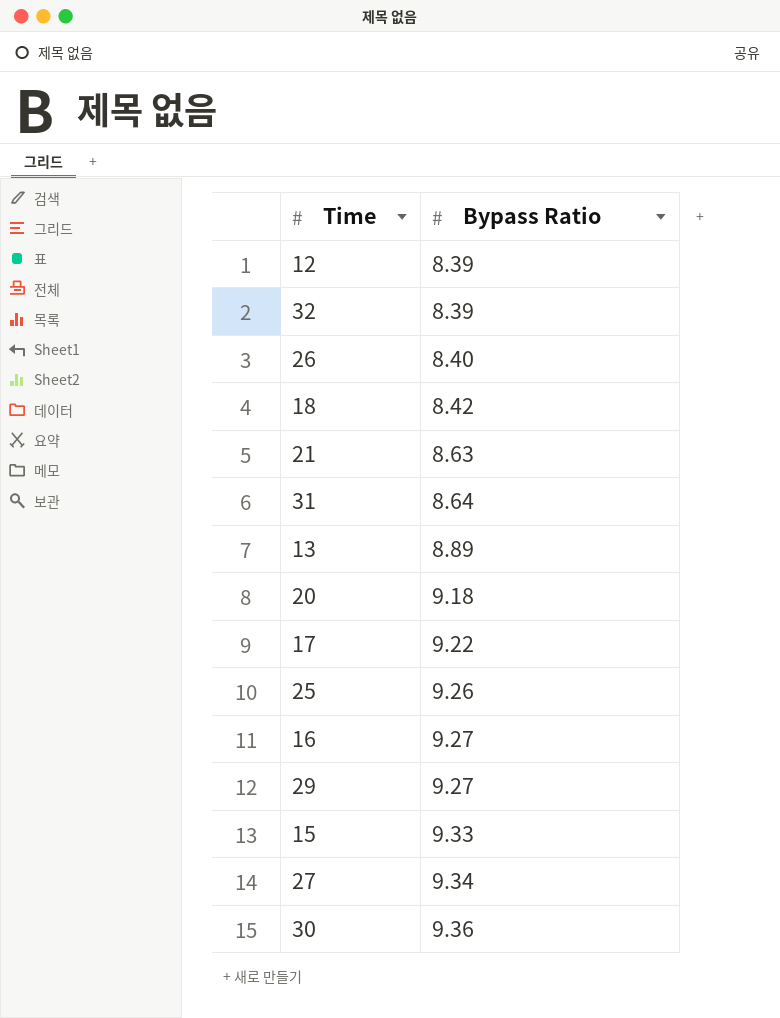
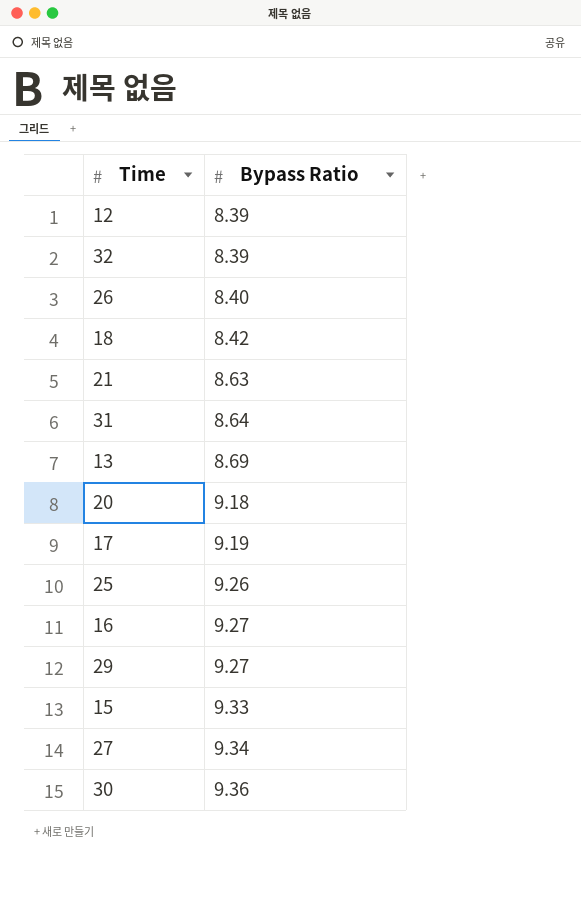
13 | Bypass Ratio: 8.89 -> 8.69
17 | Bypass Ratio: 9.22 -> 9.19

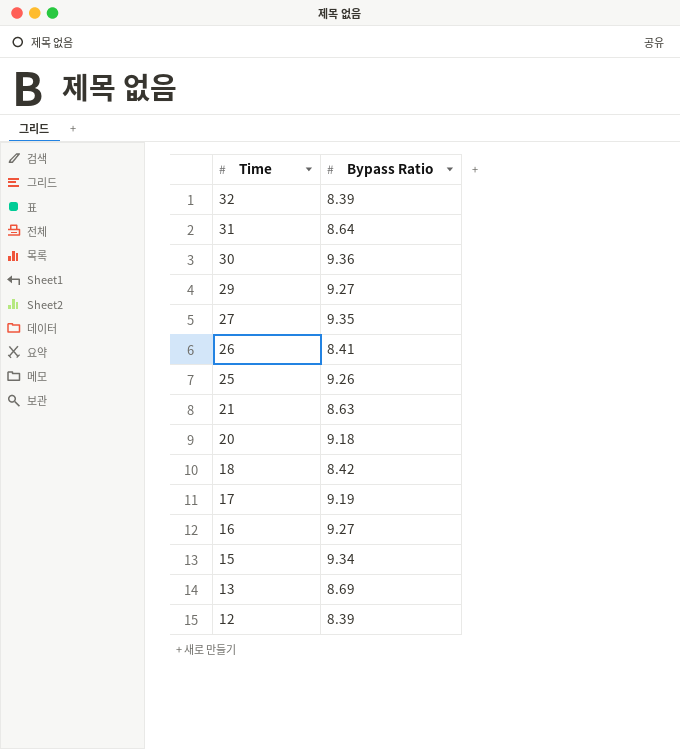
row order: Bypass Ratio ascending -> Time descending
27 | Bypass Ratio: 9.34 -> 9.35
26 | Bypass Ratio: 8.40 -> 8.41
15 | Bypass Ratio: 9.33 -> 9.34

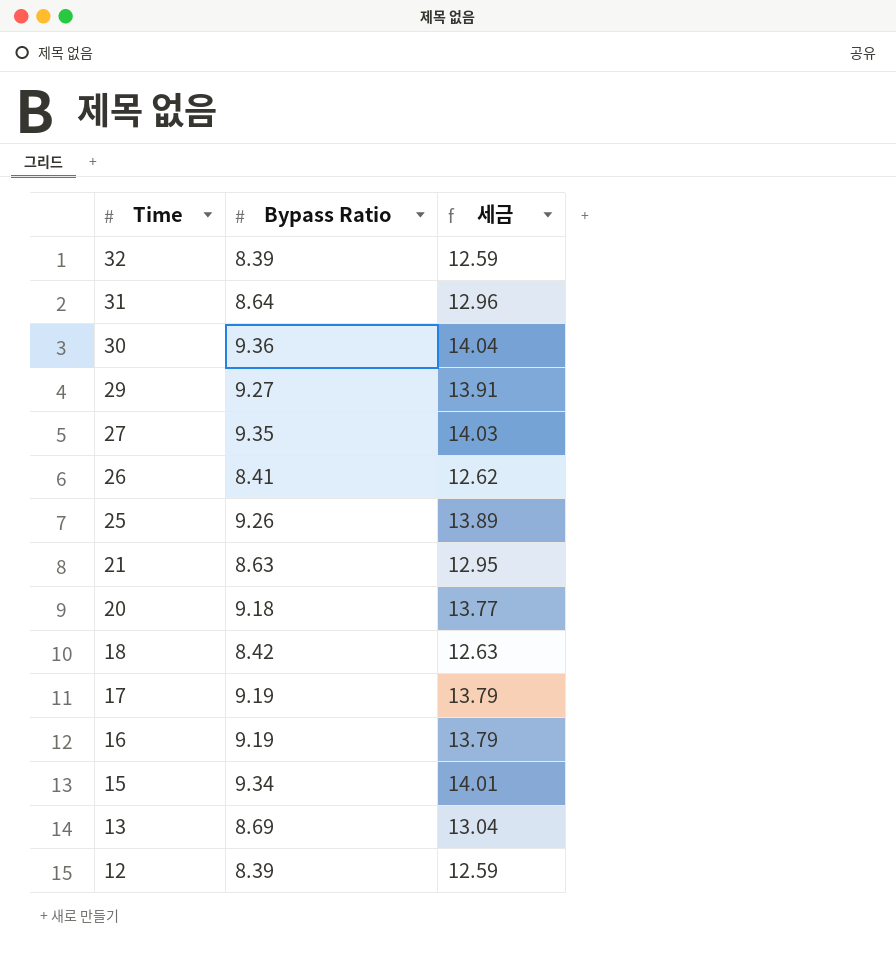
column 세금 | formula: none -> [Bypass Ratio] * 1.5
16 | Bypass Ratio: 9.27 -> 9.19

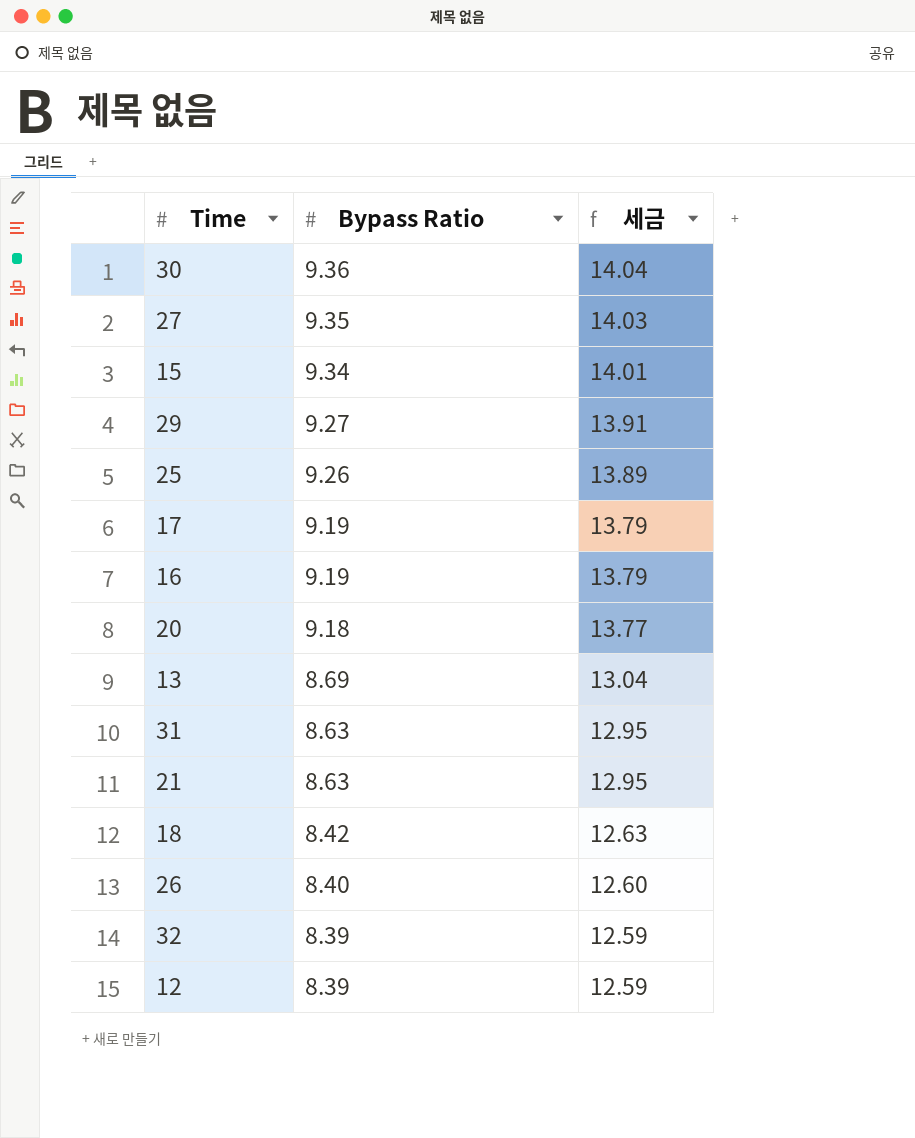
row order: Time descending -> Bypass Ratio descending
31 | Bypass Ratio: 8.64 -> 8.63
31 | 세금: 12.96 -> 12.95
26 | Bypass Ratio: 8.41 -> 8.40
26 | 세금: 12.62 -> 12.60

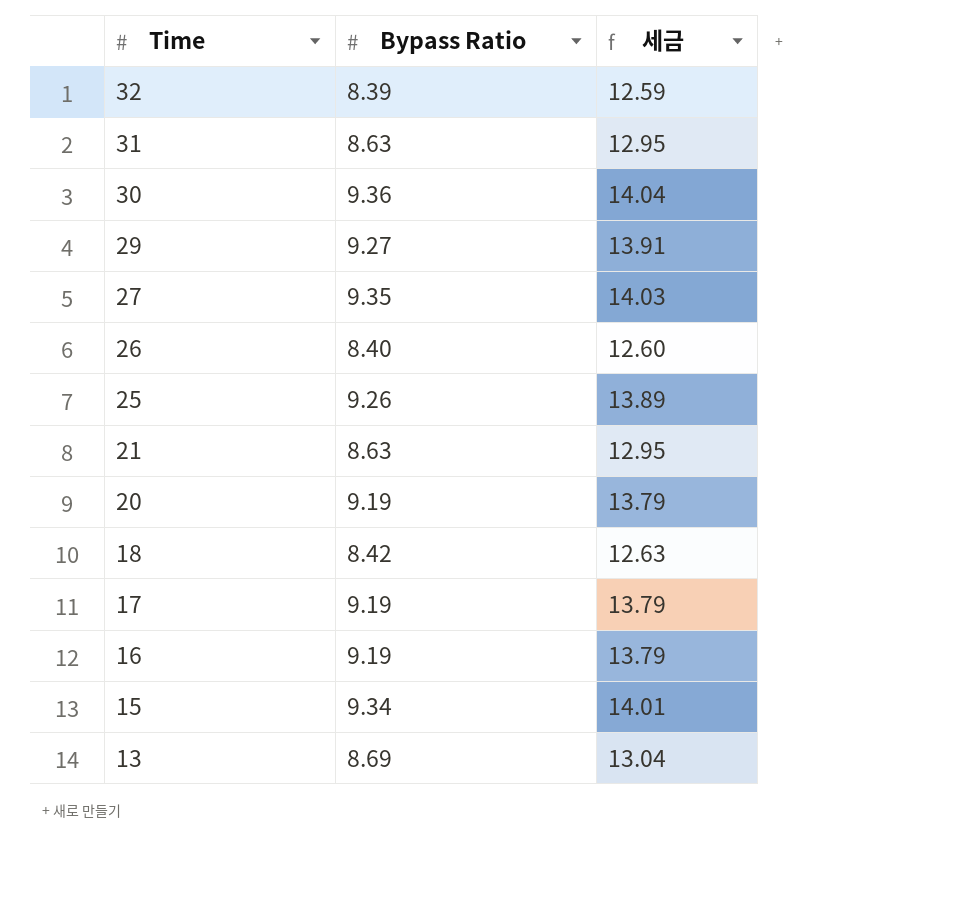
row order: Bypass Ratio descending -> Time descending
row 12: 8.39 | 12.59 -> none
20 | Bypass Ratio: 9.18 -> 9.19
20 | 세금: 13.77 -> 13.79

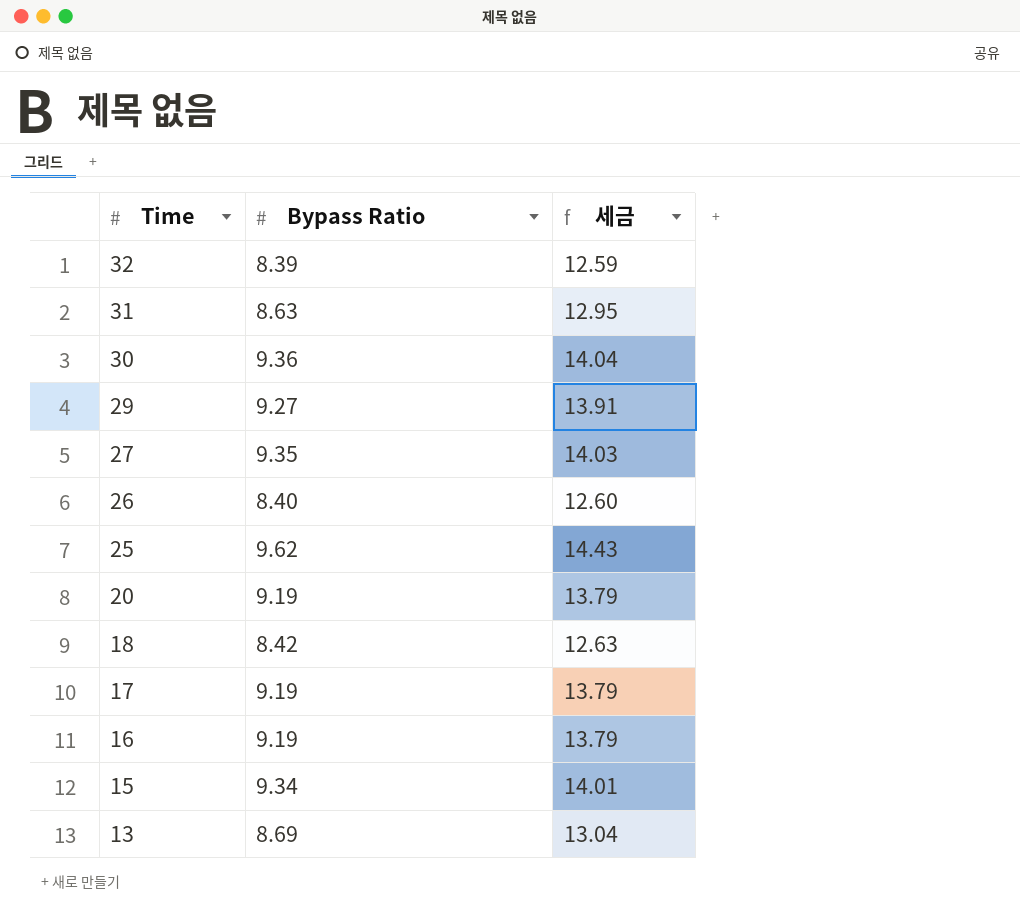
row 21: 8.63 | 12.95 -> none
25 | Bypass Ratio: 9.26 -> 9.62
25 | 세금: 13.89 -> 14.43

